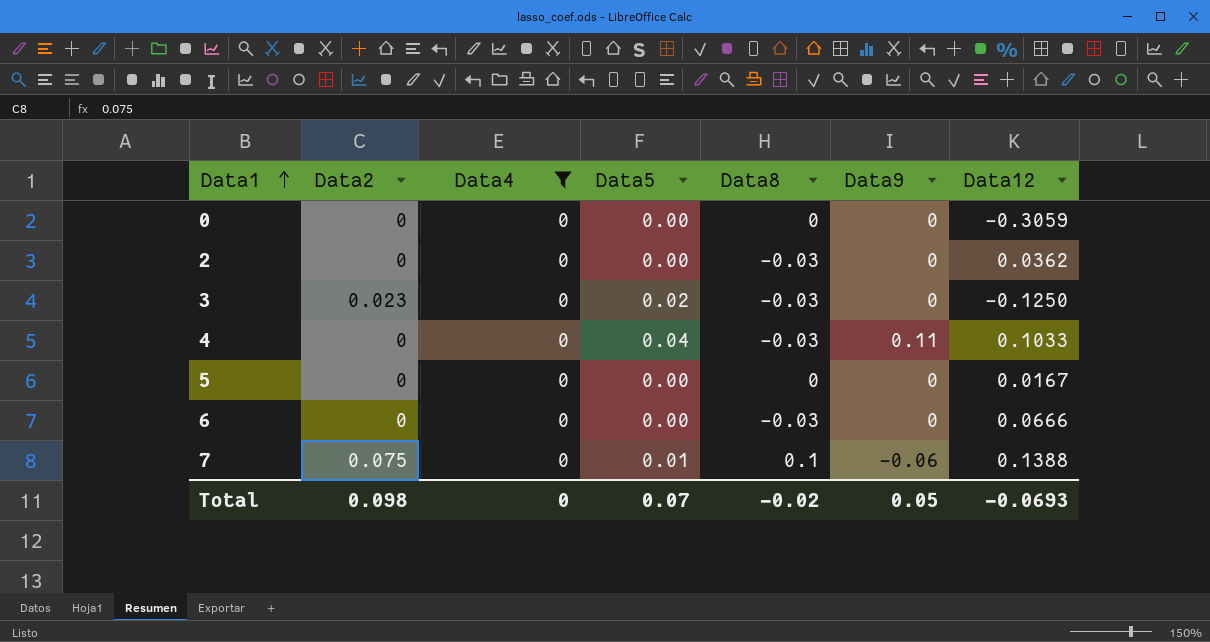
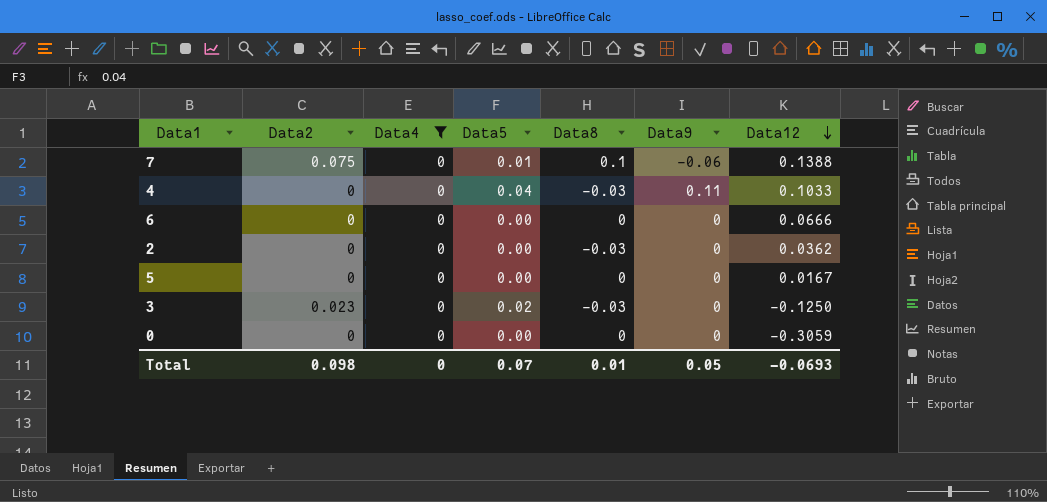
row order: Data1 ascending -> Data12 descending
6 | Data8: -0.03 -> 0
Total | Data8: -0.02 -> 0.01

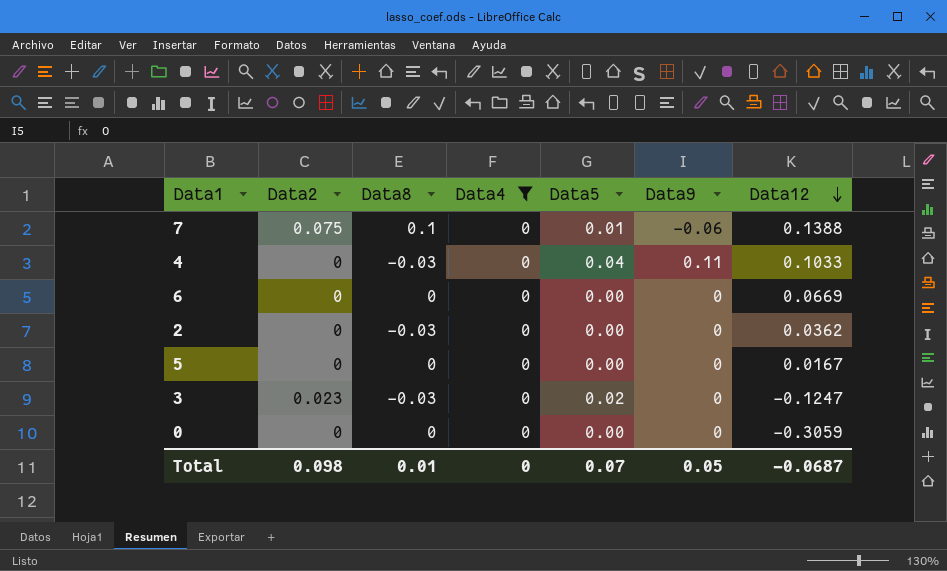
column Data8 | position: 5 -> 3
6 | Data12: 0.0666 -> 0.0669
3 | Data12: -0.1250 -> -0.1247
Total | Data12: -0.0693 -> -0.0687

